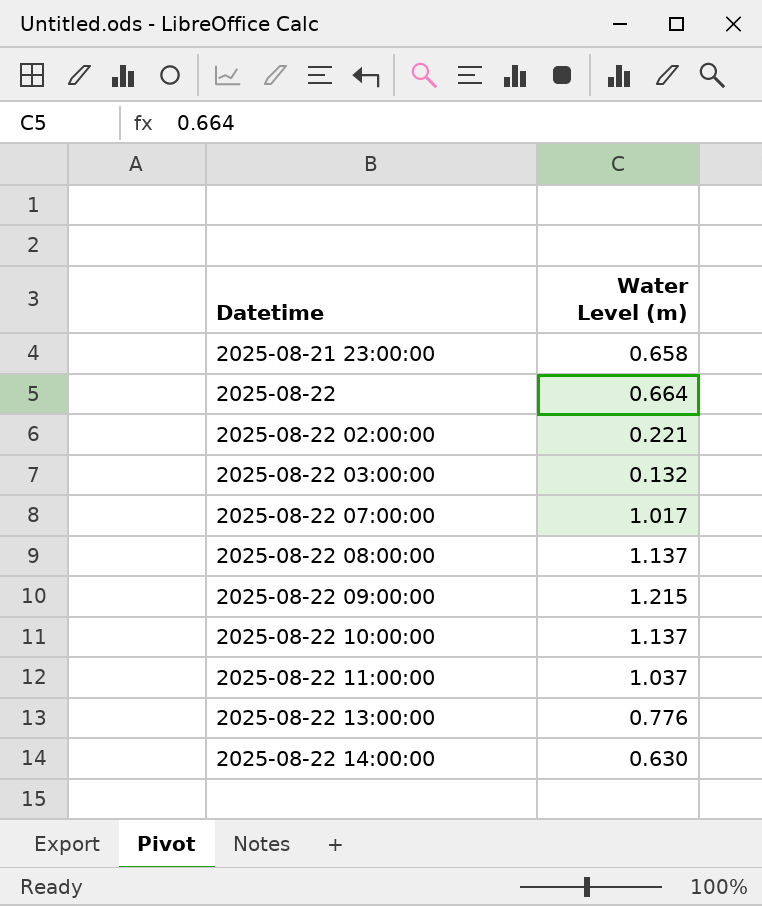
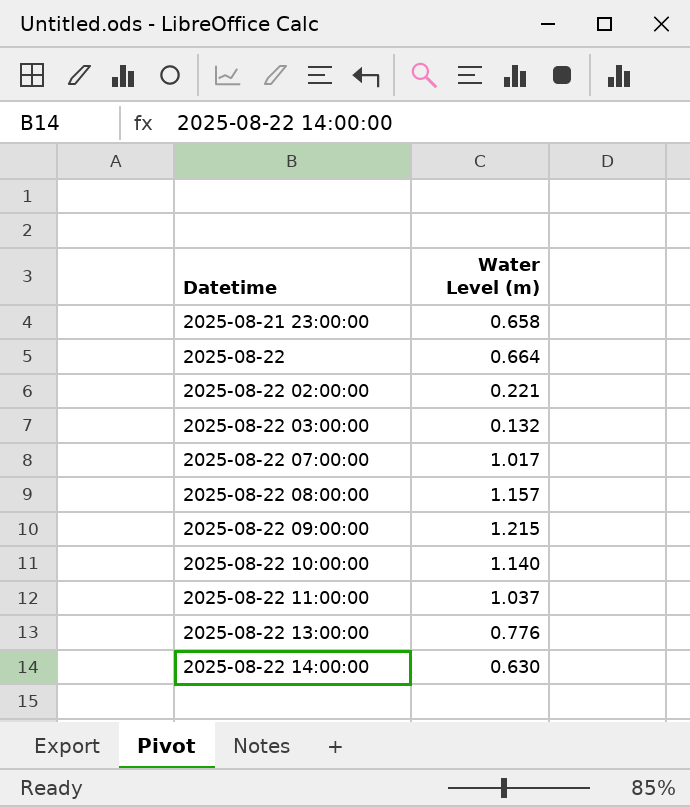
2025-08-22 08:00:00 | Water Level (m): 1.137 -> 1.157
2025-08-22 10:00:00 | Water Level (m): 1.137 -> 1.140

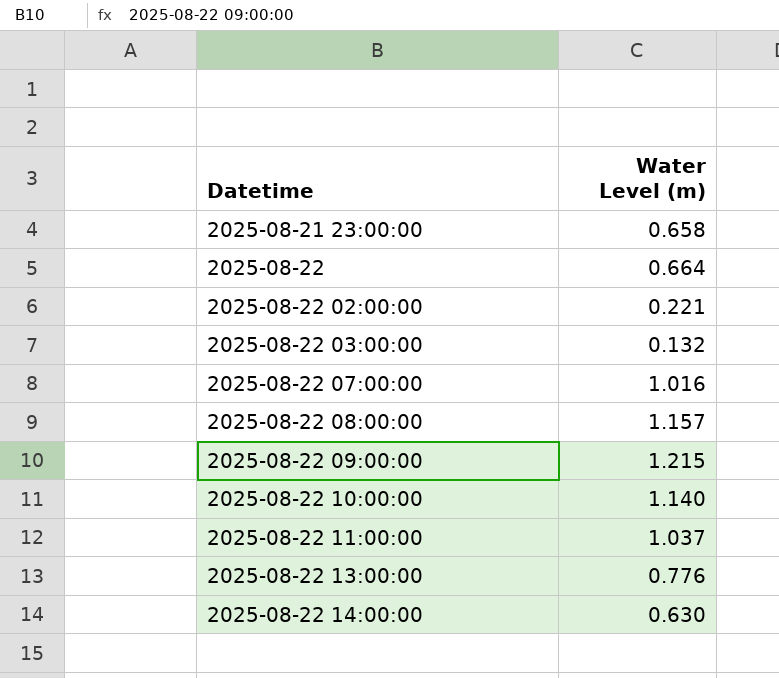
2025-08-22 07:00:00 | Water Level (m): 1.017 -> 1.016

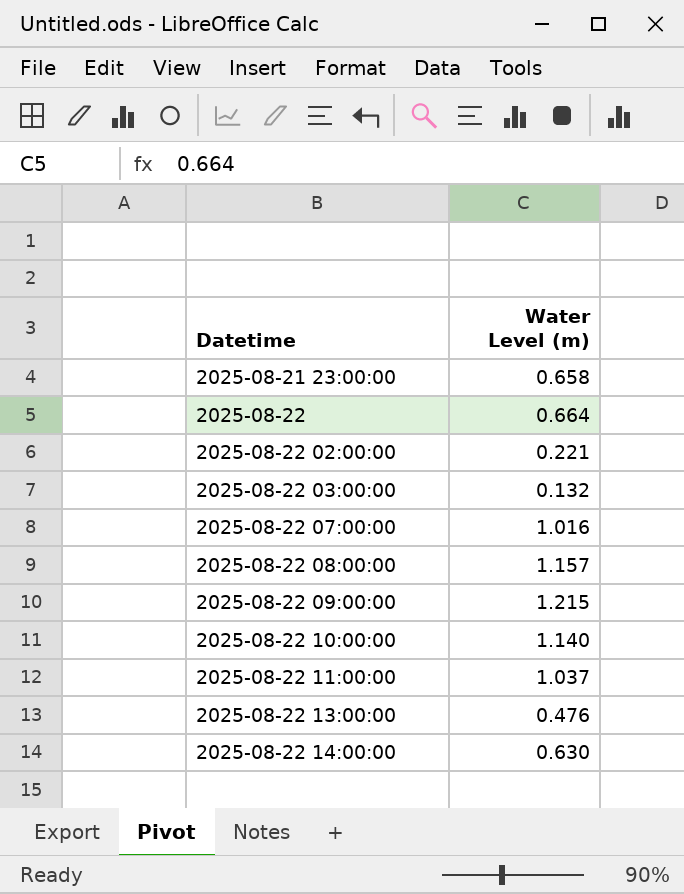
2025-08-22 13:00:00 | Water Level (m): 0.776 -> 0.476

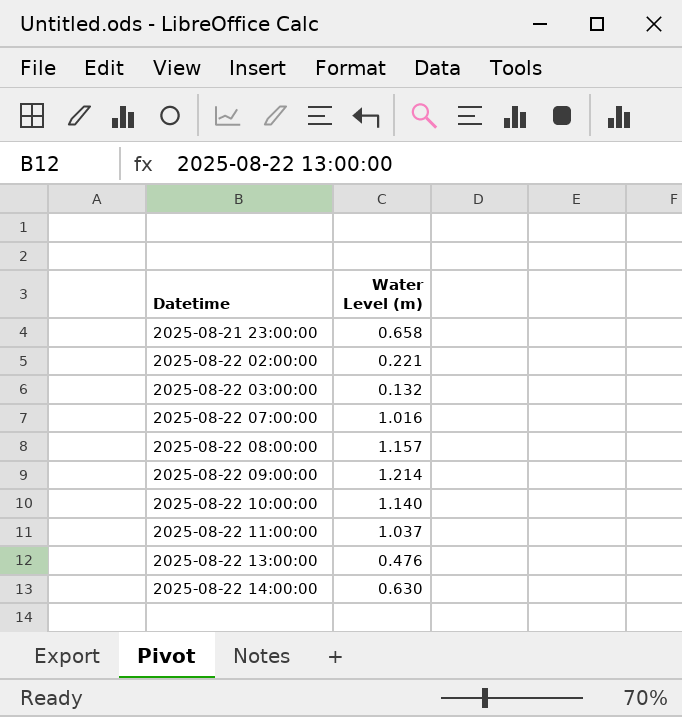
row 2025-08-22: 0.664 -> none
2025-08-22 09:00:00 | Water Level (m): 1.215 -> 1.214

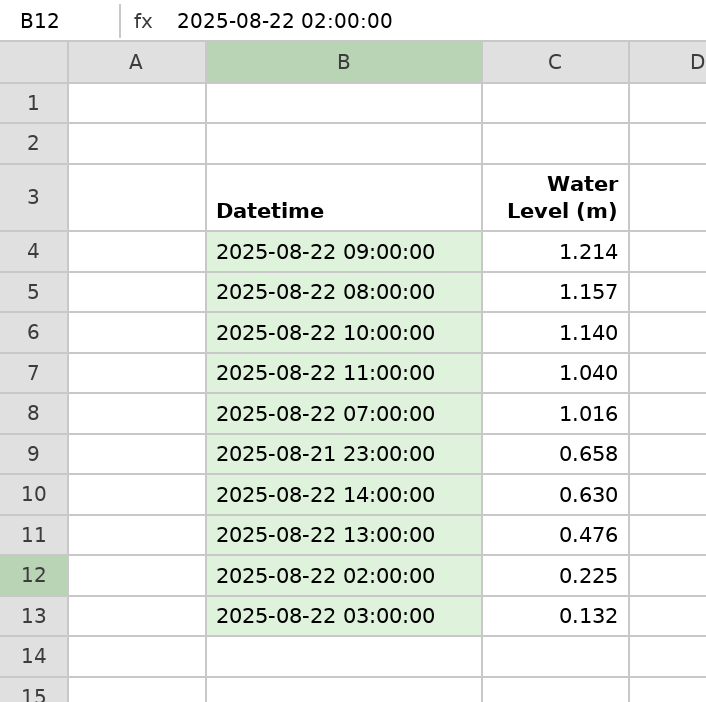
row order: Datetime ascending -> Water Level (m) descending
2025-08-22 11:00:00 | Water Level (m): 1.037 -> 1.040
2025-08-22 02:00:00 | Water Level (m): 0.221 -> 0.225

